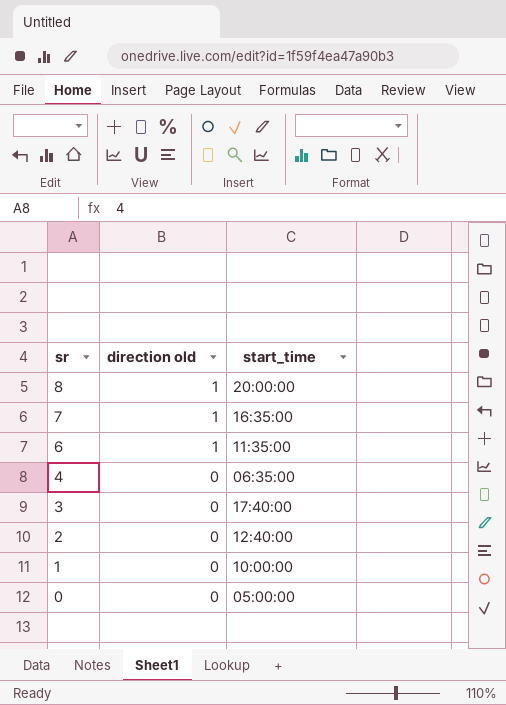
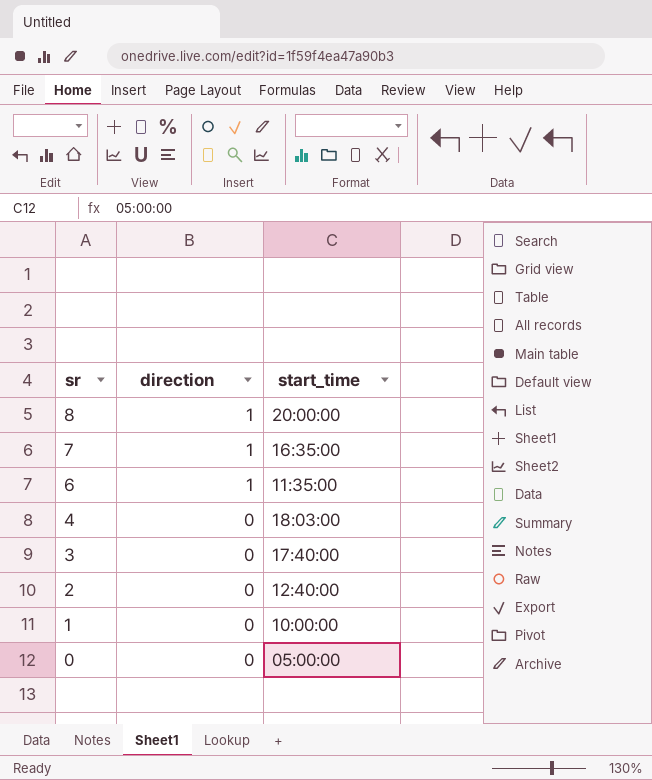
column name: direction old -> direction
4 | start_time: 06:35:00 -> 18:03:00

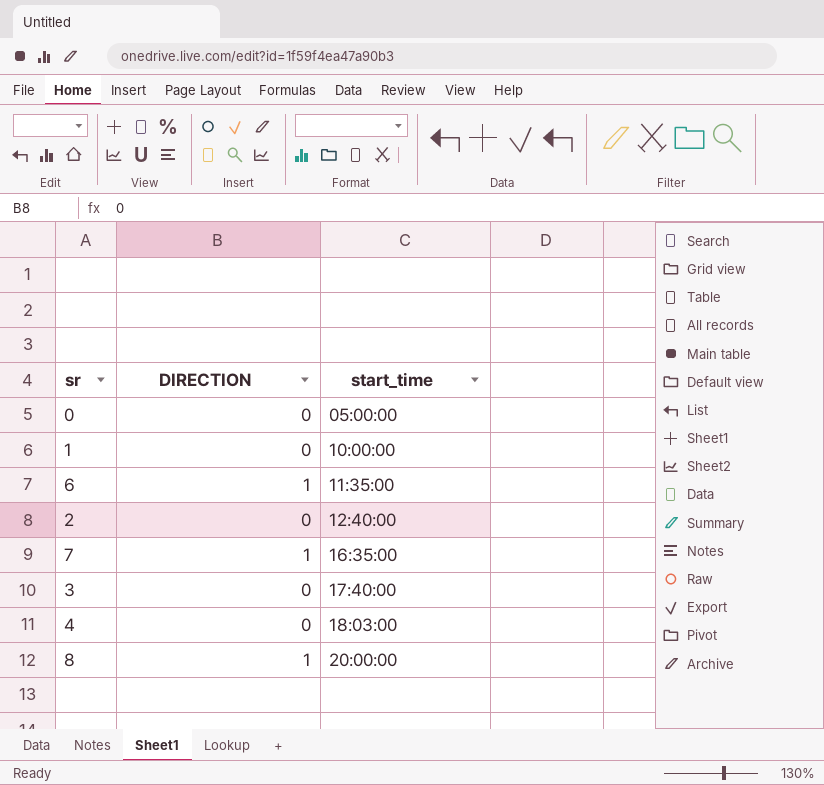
row order: sr descending -> start_time ascending
column name: direction -> DIRECTION

